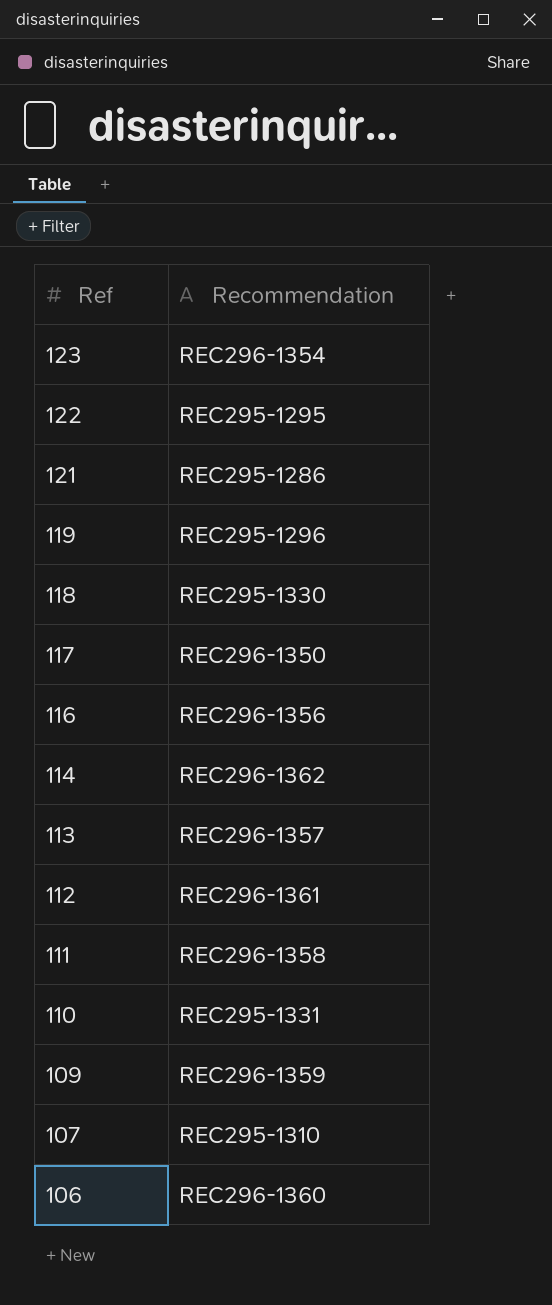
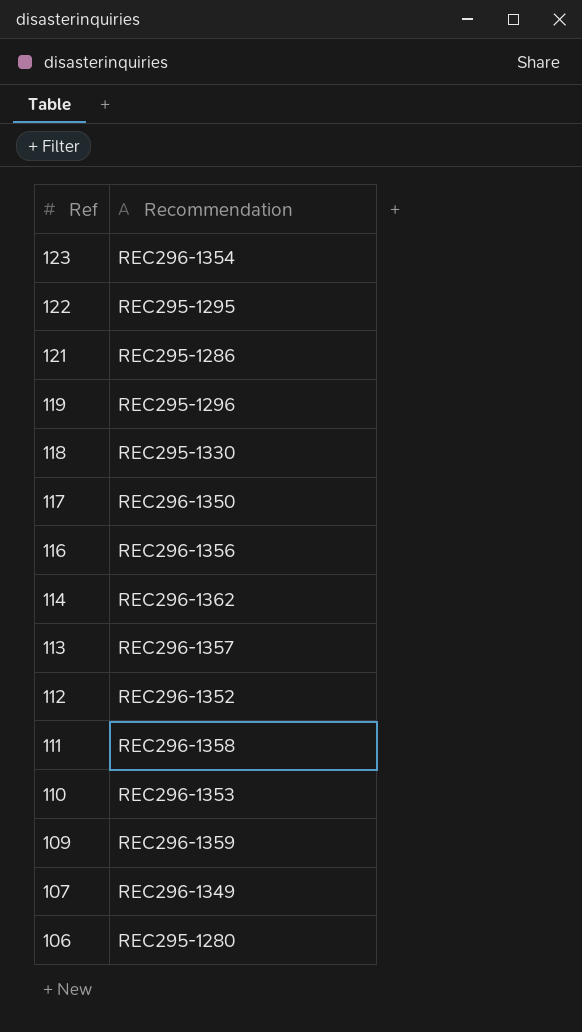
112 | Recommendation: REC296-1361 -> REC296-1352
110 | Recommendation: REC295-1331 -> REC296-1353
107 | Recommendation: REC295-1310 -> REC296-1349
106 | Recommendation: REC296-1360 -> REC295-1280

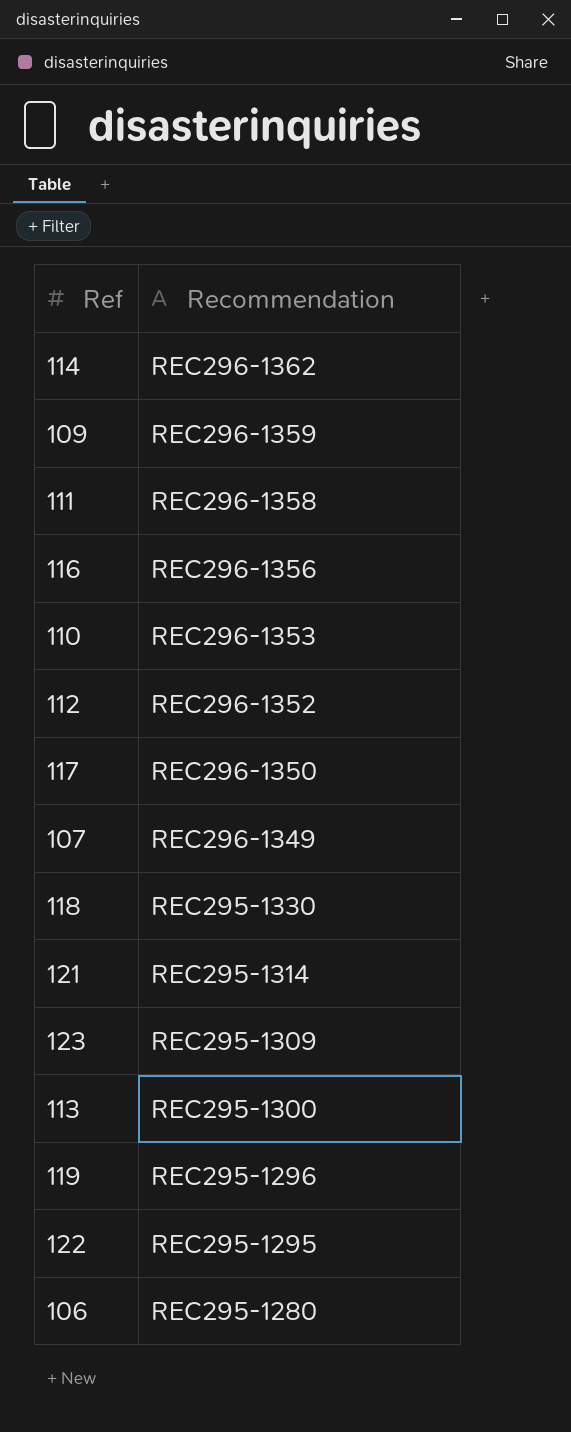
row order: Ref descending -> Recommendation descending
121 | Recommendation: REC295-1286 -> REC295-1314
123 | Recommendation: REC296-1354 -> REC295-1309
113 | Recommendation: REC296-1357 -> REC295-1300

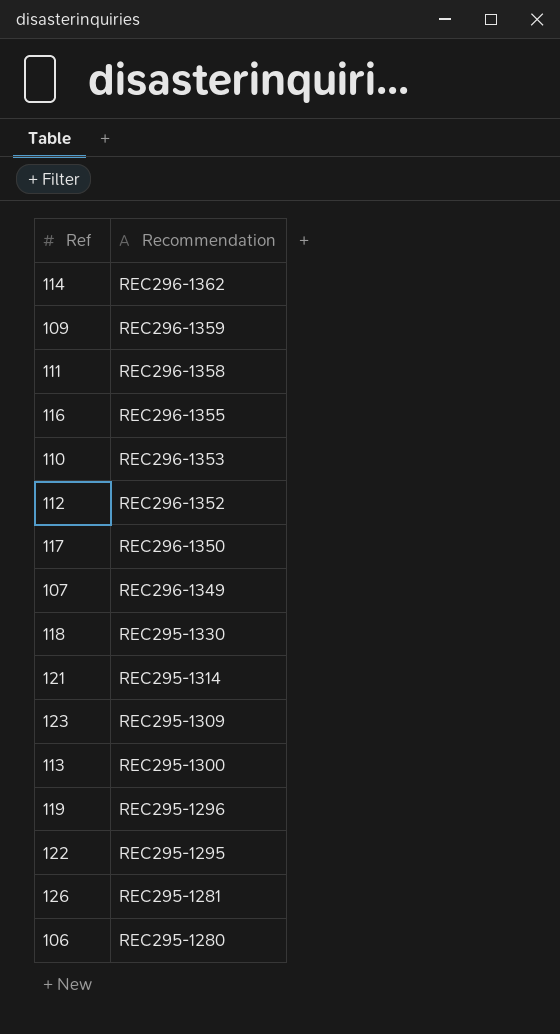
116 | Recommendation: REC296-1356 -> REC296-1355
row 126: none -> REC295-1281

